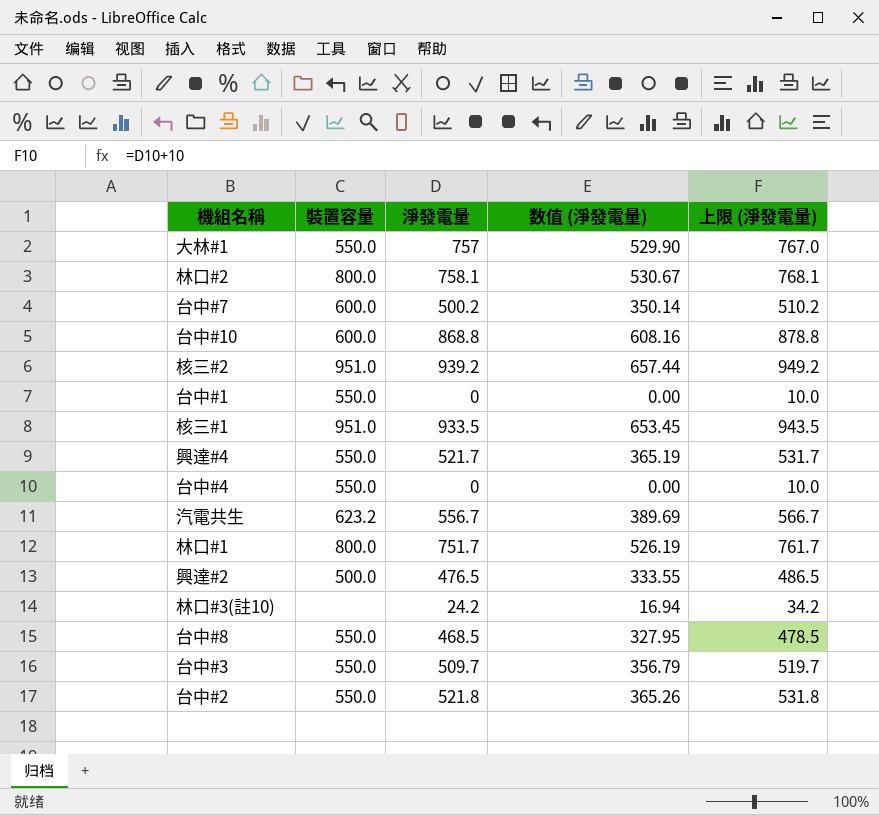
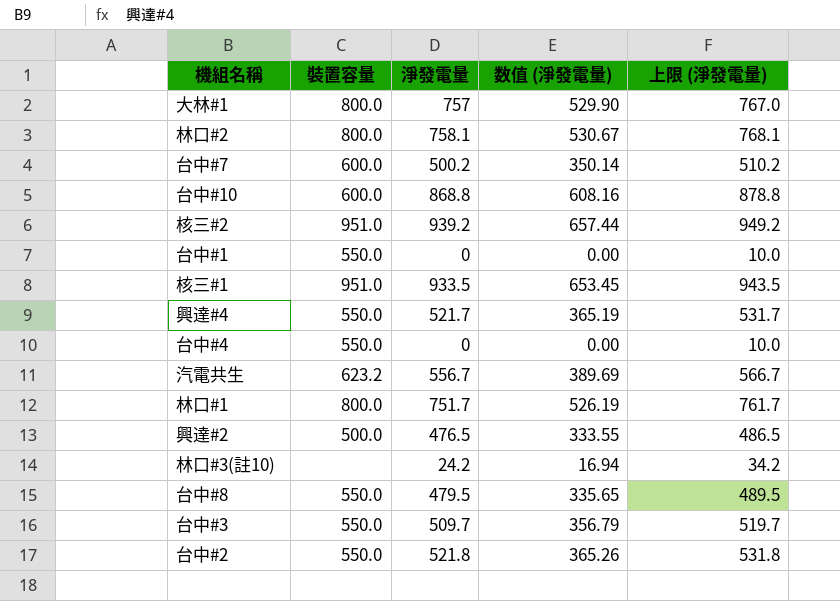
大林#1 | 裝置容量: 550.0 -> 800.0
台中#8 | 淨發電量: 468.5 -> 479.5
台中#8 | 数值 (淨發電量): 327.95 -> 335.65
台中#8 | 上限 (淨發電量): 478.5 -> 489.5

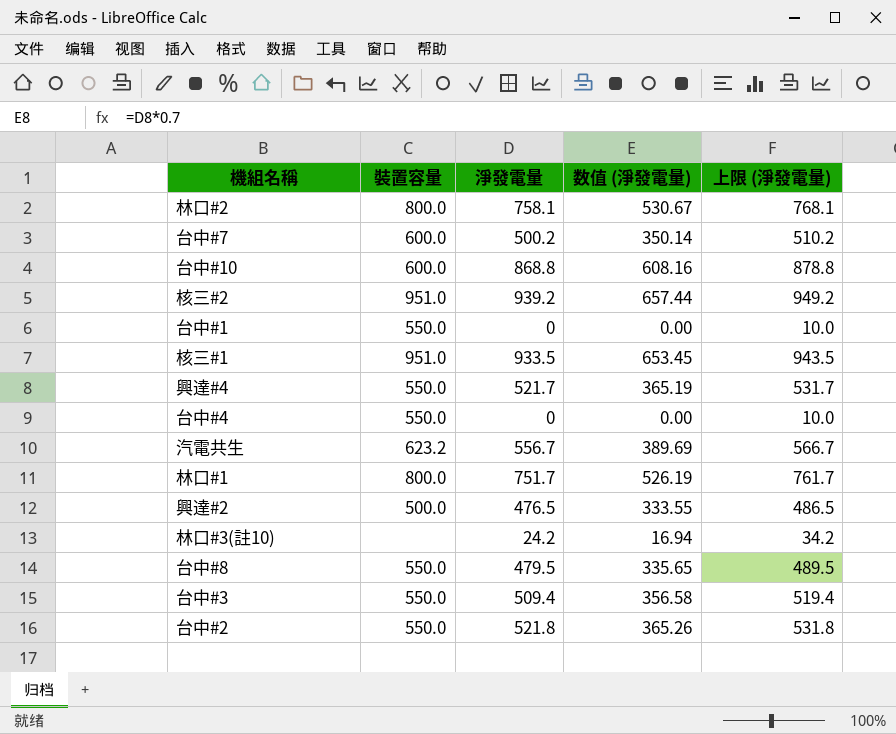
row 大林#1: 800.0 | 757 | 529.90 | 767.0 -> none
台中#3 | 淨發電量: 509.7 -> 509.4
台中#3 | 数值 (淨發電量): 356.79 -> 356.58
台中#3 | 上限 (淨發電量): 519.7 -> 519.4

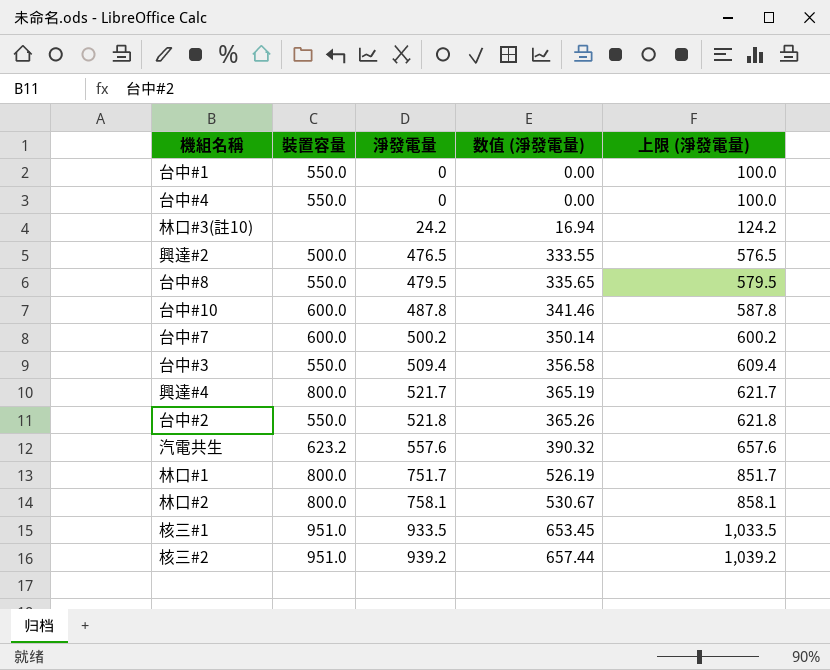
row order: none -> 淨發電量 ascending
column 上限 (淨發電量) | formula: [淨發電量] + 10 -> [淨發電量] + 100
台中#10 | 淨發電量: 868.8 -> 487.8
台中#10 | 数值 (淨發電量): 608.16 -> 341.46
興達#4 | 裝置容量: 550.0 -> 800.0
汽電共生 | 淨發電量: 556.7 -> 557.6
汽電共生 | 数值 (淨發電量): 389.69 -> 390.32

